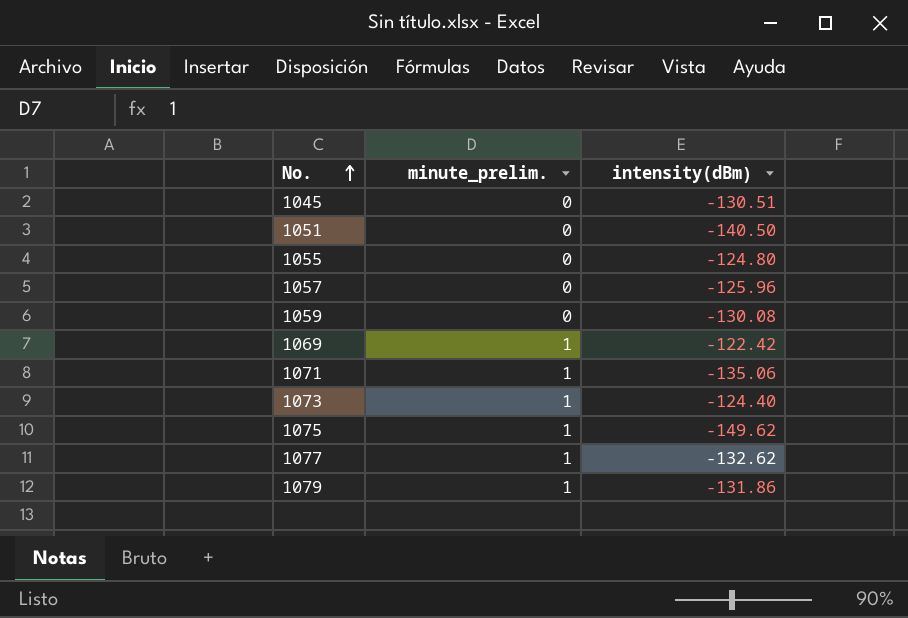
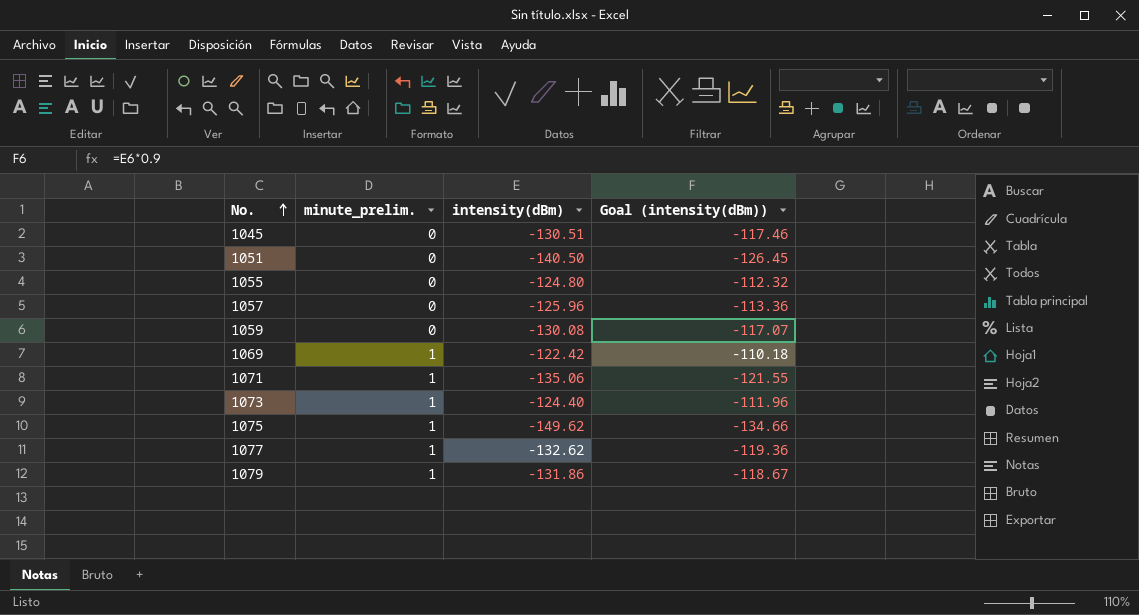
column Goal (intensity(dBm)) | formula: none -> [intensity(dBm)] * 0.9

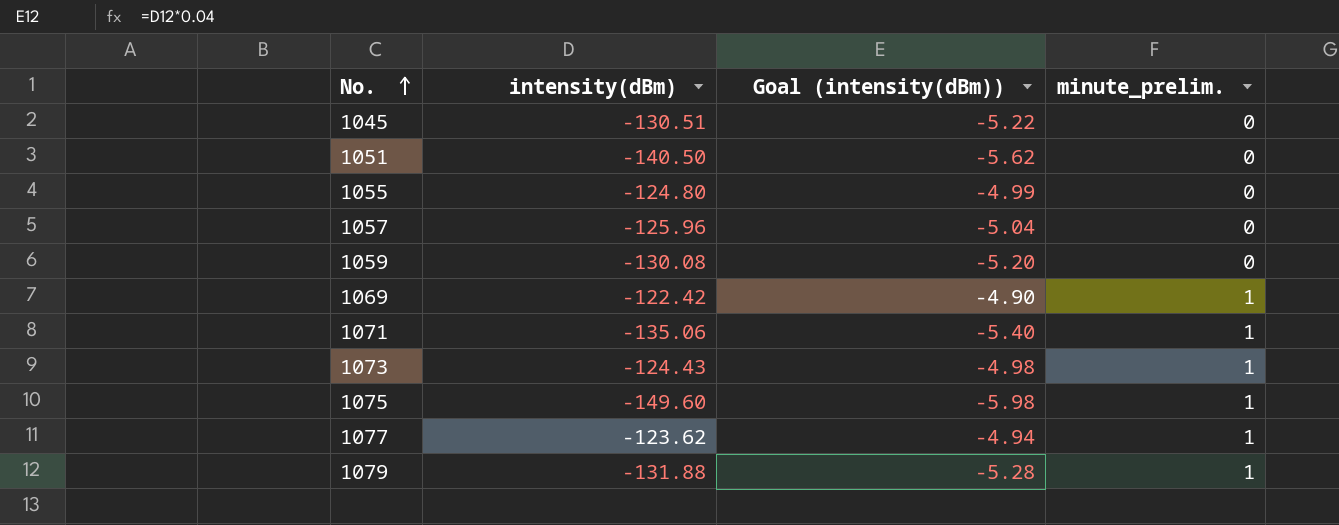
column Goal (intensity(dBm)) | formula: [intensity(dBm)] * 0.9 -> [intensity(dBm)] * 0.04
column minute_prelim. | position: 2 -> 4
1073 | intensity(dBm): -124.40 -> -124.43
1075 | intensity(dBm): -149.62 -> -149.60
1077 | intensity(dBm): -132.62 -> -123.62
1079 | intensity(dBm): -131.86 -> -131.88

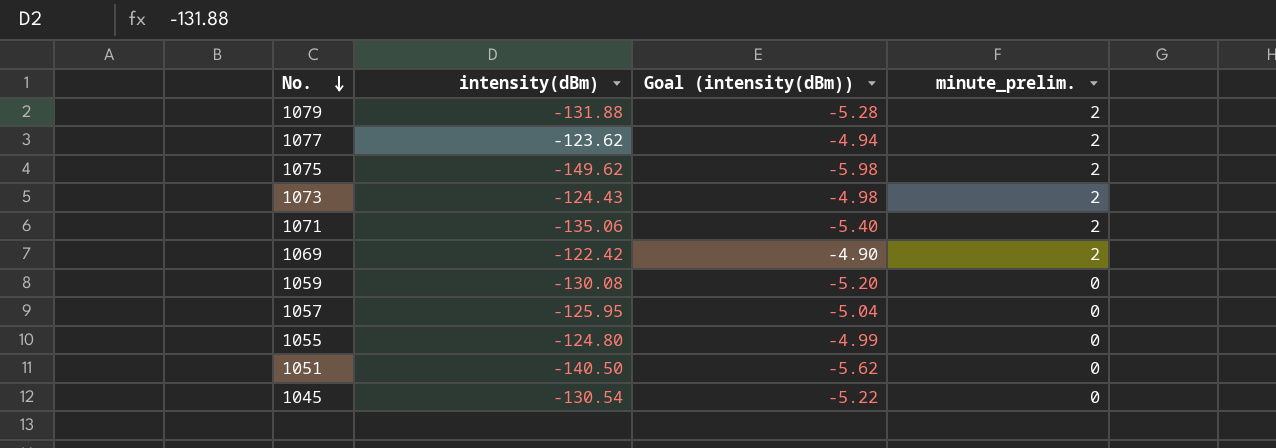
row order: No. ascending -> No. descending
1079 | minute_prelim.: 1 -> 2
1077 | minute_prelim.: 1 -> 2
1075 | intensity(dBm): -149.60 -> -149.62
1075 | minute_prelim.: 1 -> 2
1073 | minute_prelim.: 1 -> 2
1071 | minute_prelim.: 1 -> 2
1069 | minute_prelim.: 1 -> 2
1057 | intensity(dBm): -125.96 -> -125.95
1045 | intensity(dBm): -130.51 -> -130.54

